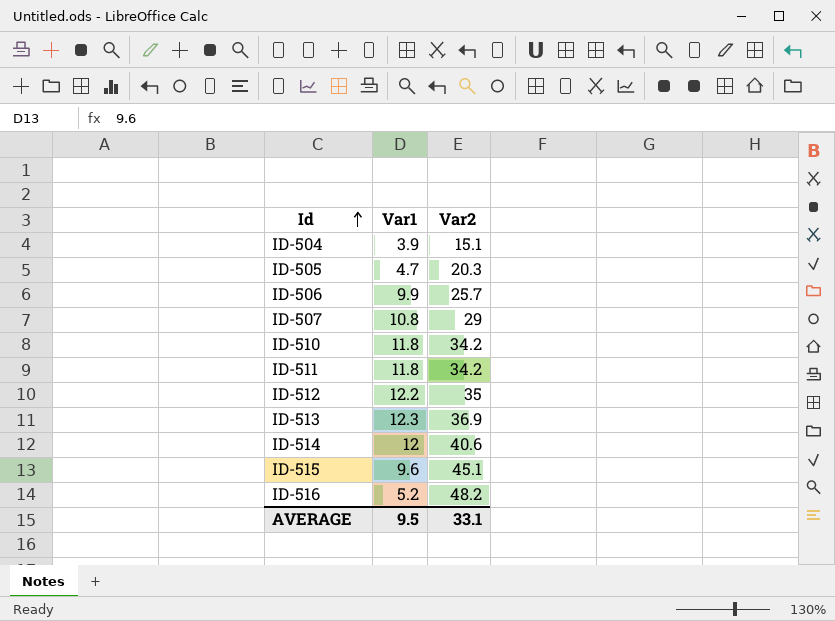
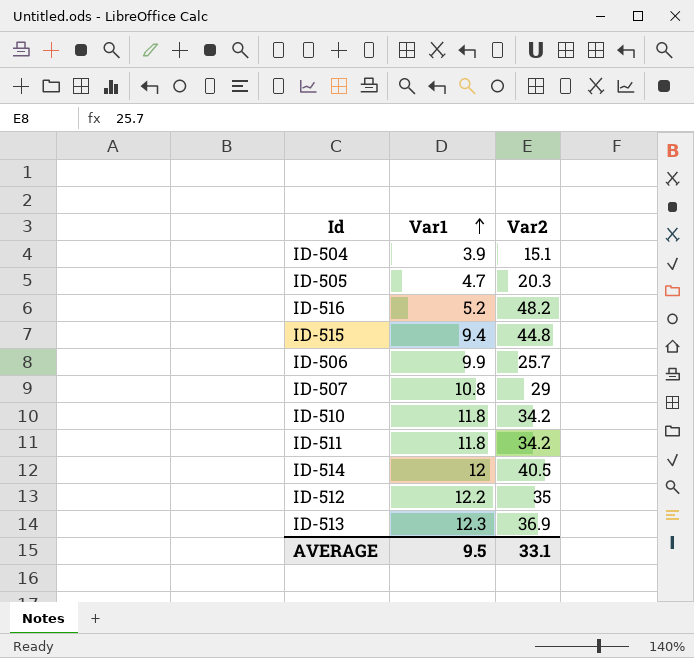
row order: Id ascending -> Var1 ascending
ID-515 | Var1: 9.6 -> 9.4
ID-515 | Var2: 45.1 -> 44.8
ID-514 | Var2: 40.6 -> 40.5

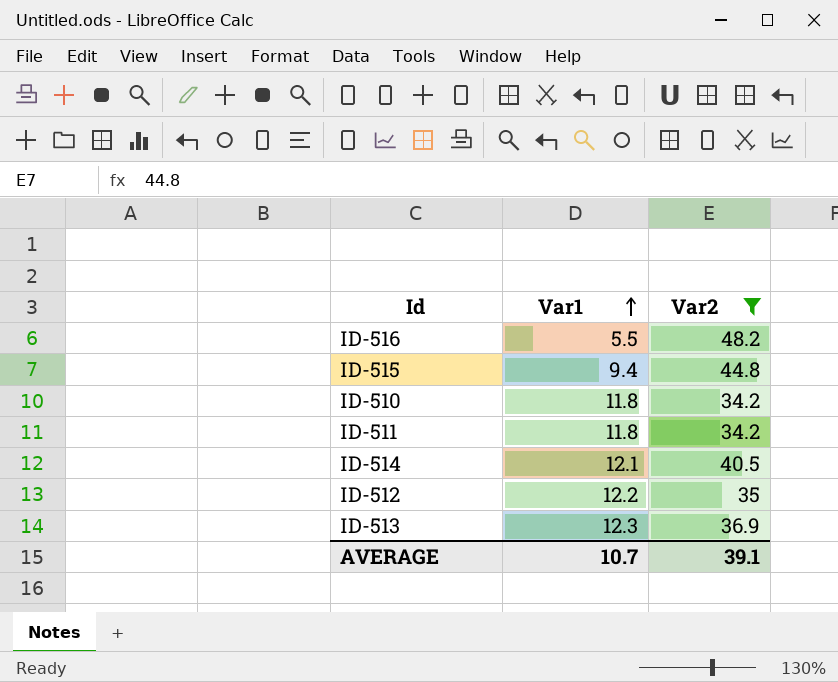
filter: none -> Var2 >= 34.2
ID-516 | Var1: 5.2 -> 5.5
ID-514 | Var1: 12 -> 12.1
AVERAGE | Var1: 9.5 -> 10.7
AVERAGE | Var2: 33.1 -> 39.1

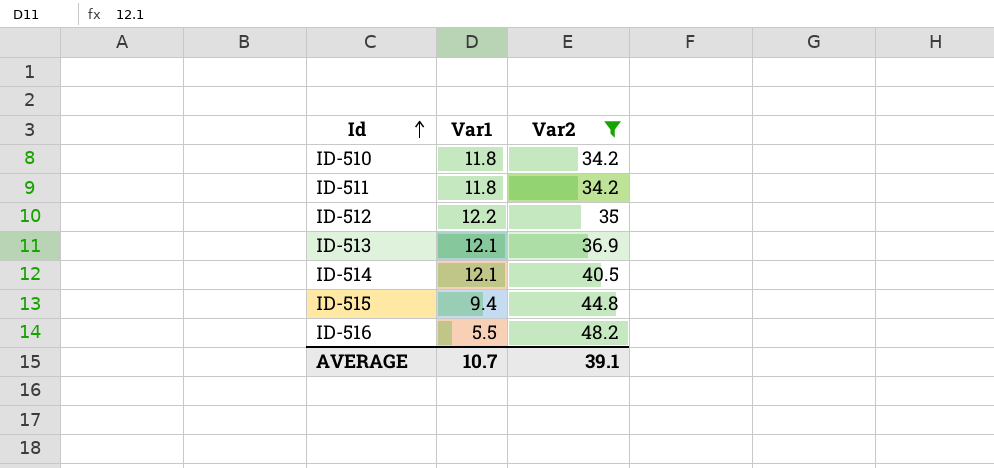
row order: Var1 ascending -> Id ascending
ID-513 | Var1: 12.3 -> 12.1

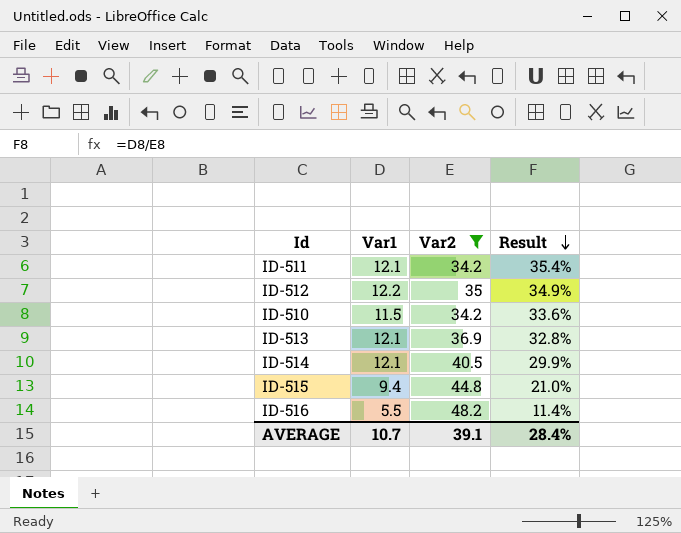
row order: Id ascending -> Result descending
column Result | formula: none -> [Var1] / [Var2]
ID-511 | Var1: 11.8 -> 12.1
ID-510 | Var1: 11.8 -> 11.5

